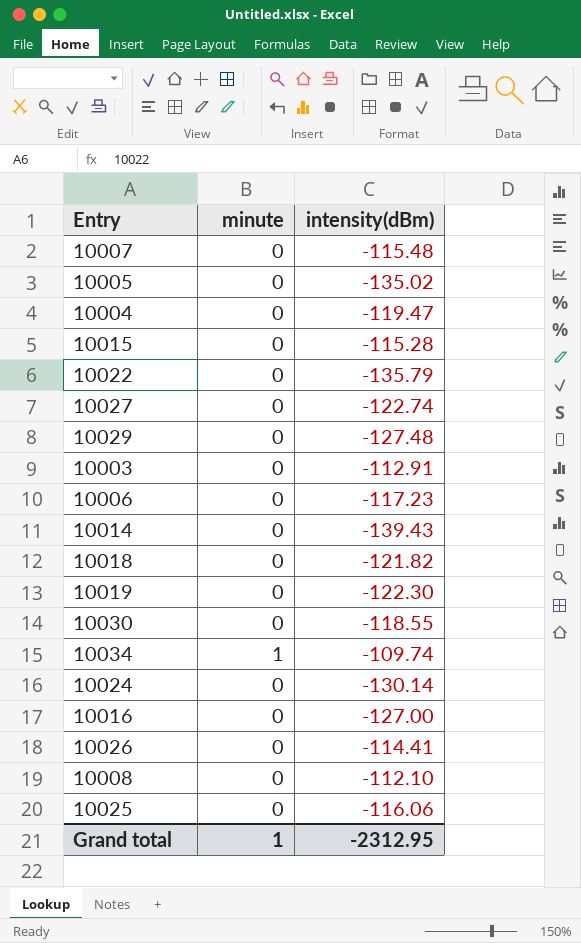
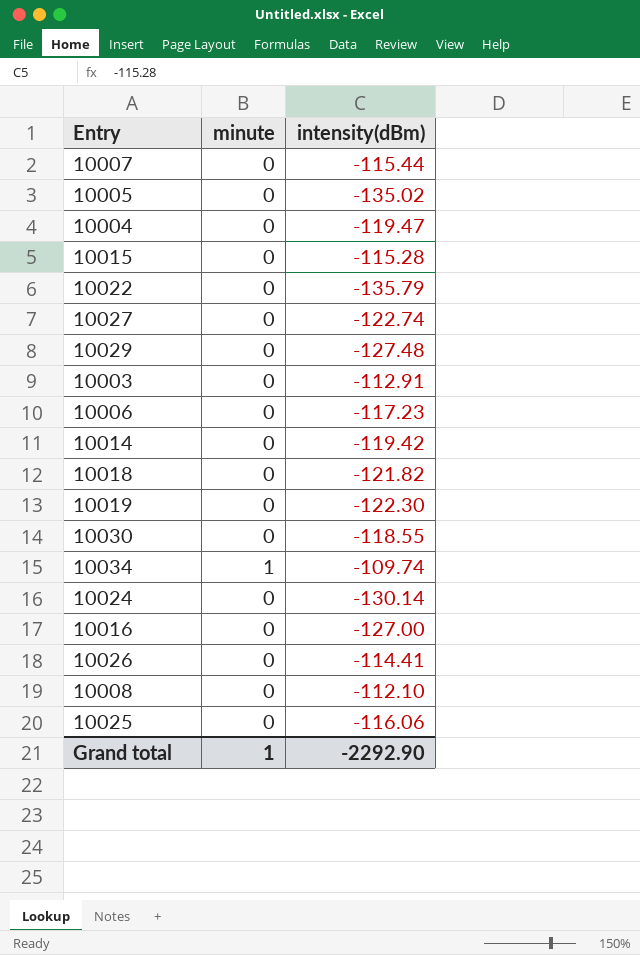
10007 | intensity(dBm): -115.48 -> -115.44
10014 | intensity(dBm): -139.43 -> -119.42
Grand total | intensity(dBm): -2312.95 -> -2292.90

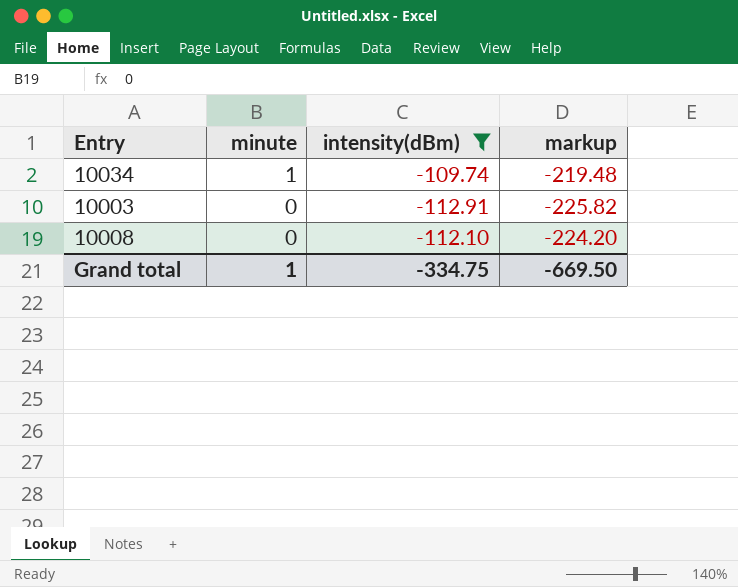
filter: none -> intensity(dBm) >= -112.91
row order: none -> minute descending
column markup | formula: none -> [intensity(dBm)] * 2
Grand total | intensity(dBm): -2292.90 -> -334.75

